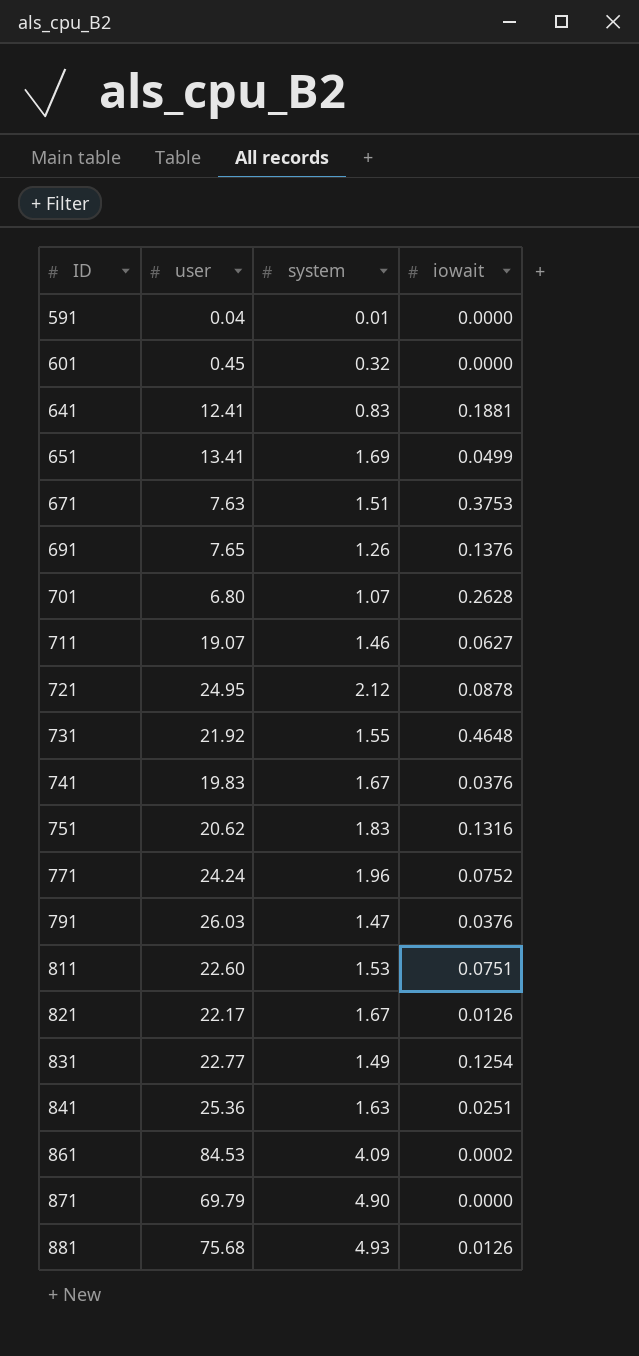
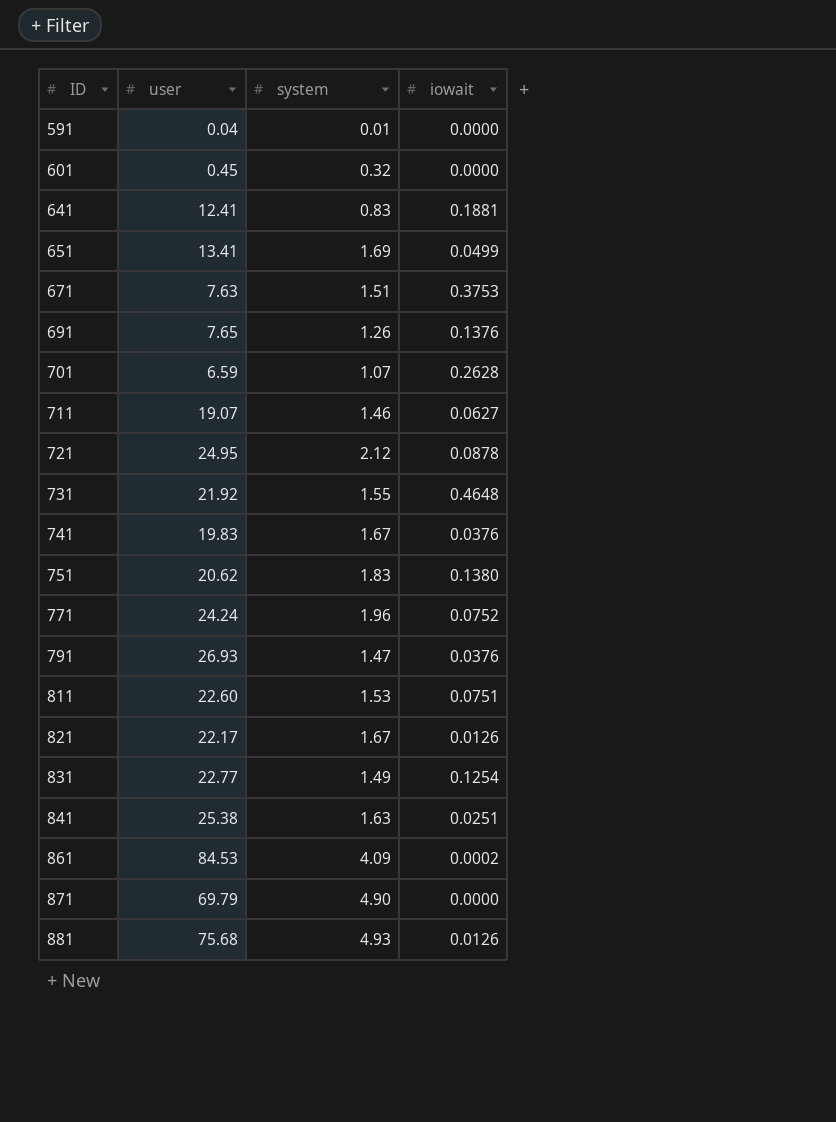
701 | user: 6.80 -> 6.59
751 | iowait: 0.1316 -> 0.1380
791 | user: 26.03 -> 26.93
841 | user: 25.36 -> 25.38

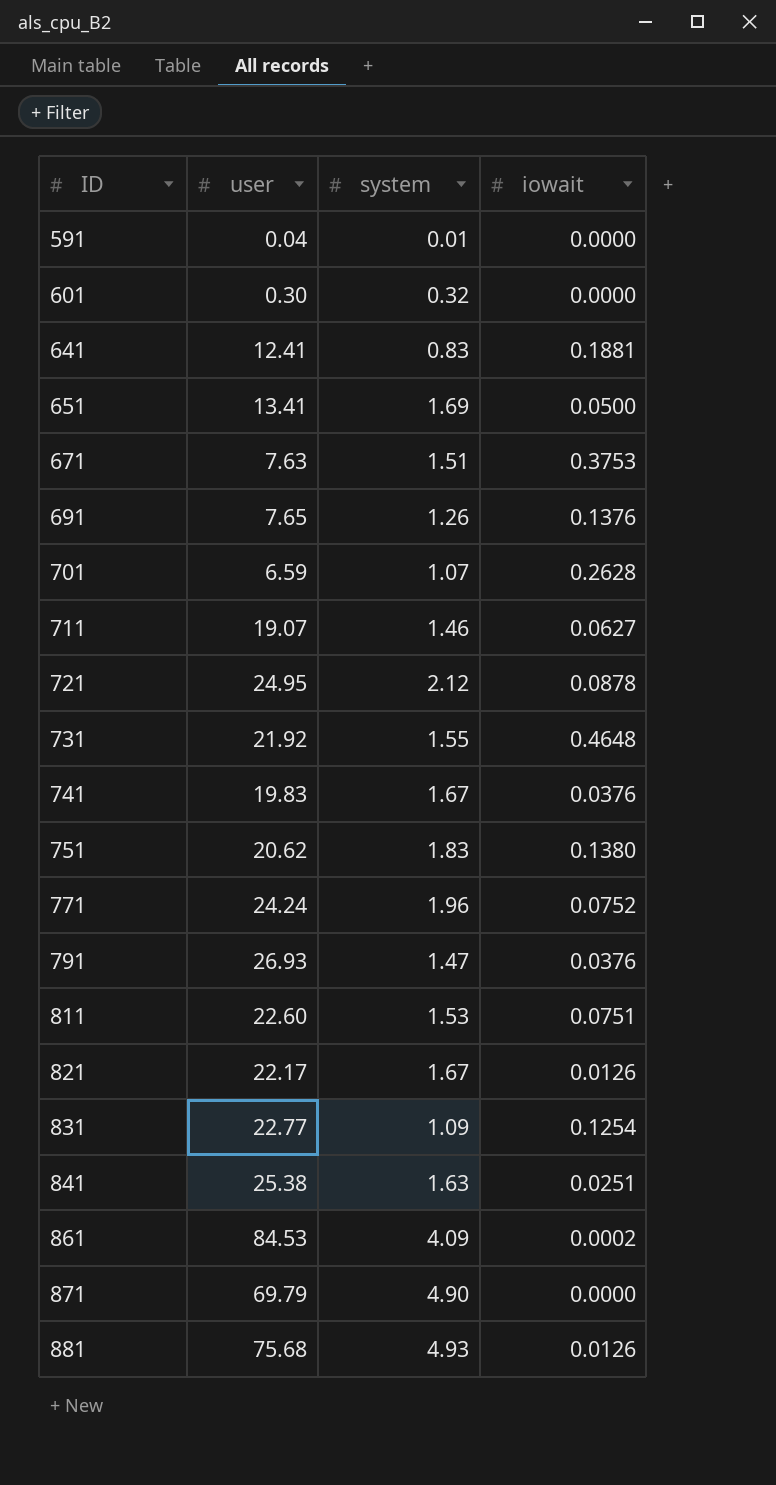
601 | user: 0.45 -> 0.30
651 | iowait: 0.0499 -> 0.0500
831 | system: 1.49 -> 1.09

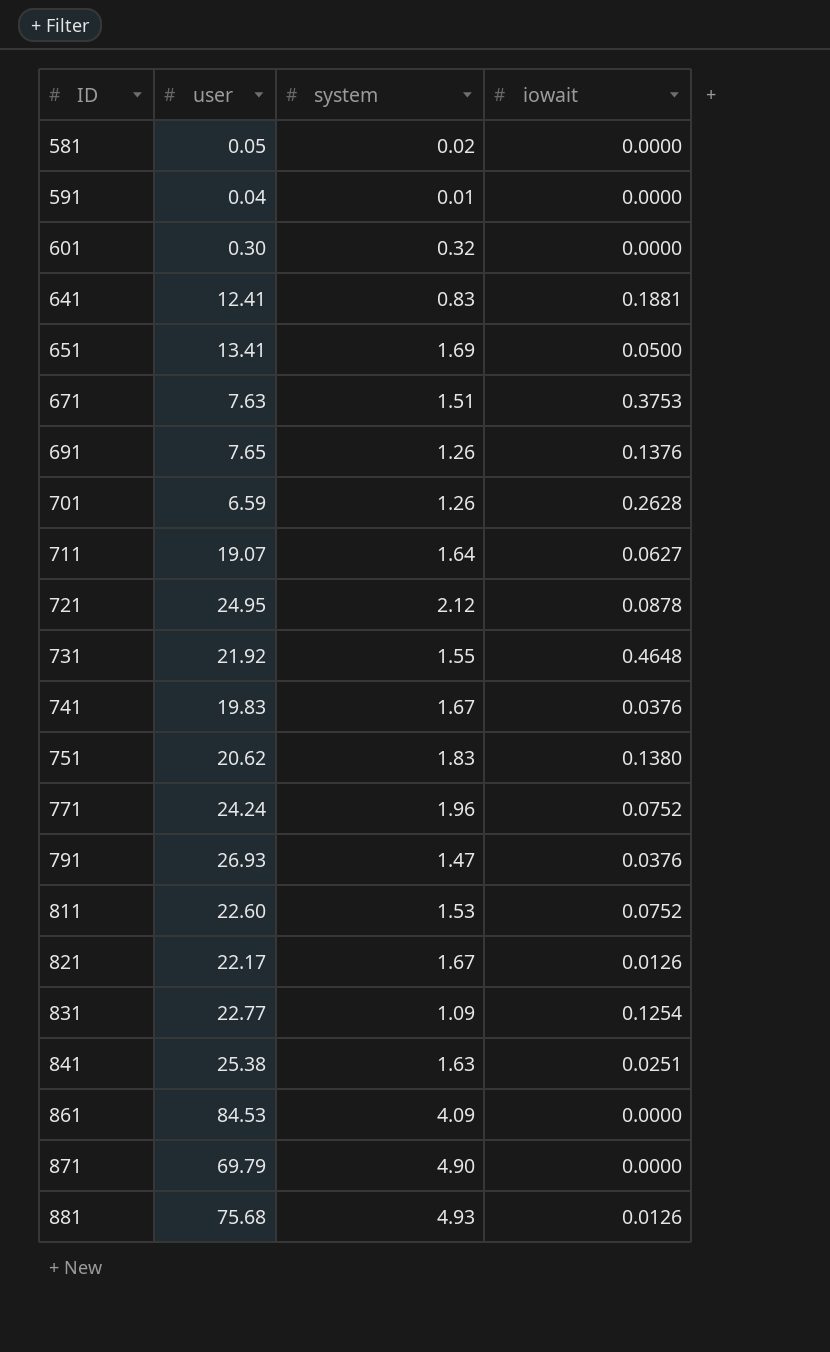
row 581: none -> 0.05 | 0.02 | 0.0000
701 | system: 1.07 -> 1.26
711 | system: 1.46 -> 1.64
811 | iowait: 0.0751 -> 0.0752
861 | iowait: 0.0002 -> 0.0000

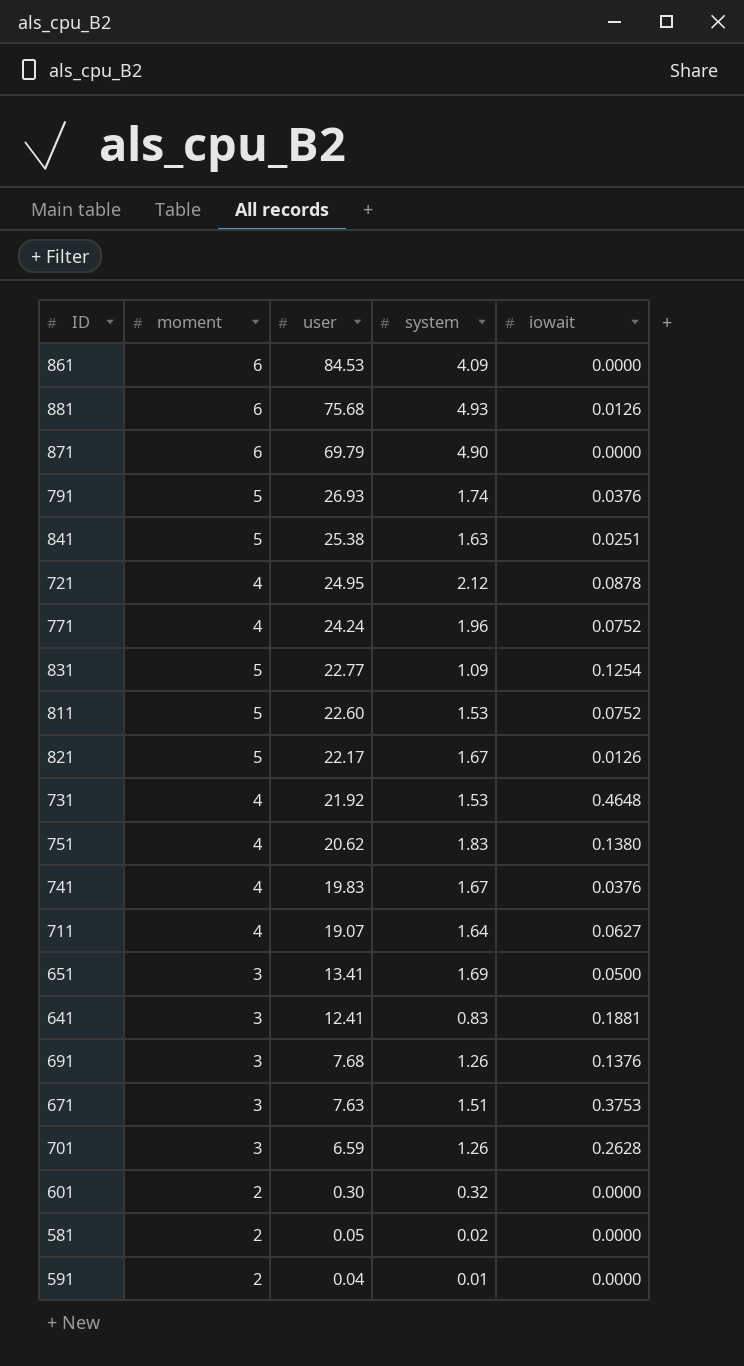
row order: ID ascending -> user descending
column moment | position: none -> 2
791 | system: 1.47 -> 1.74
731 | system: 1.55 -> 1.53
691 | user: 7.65 -> 7.68

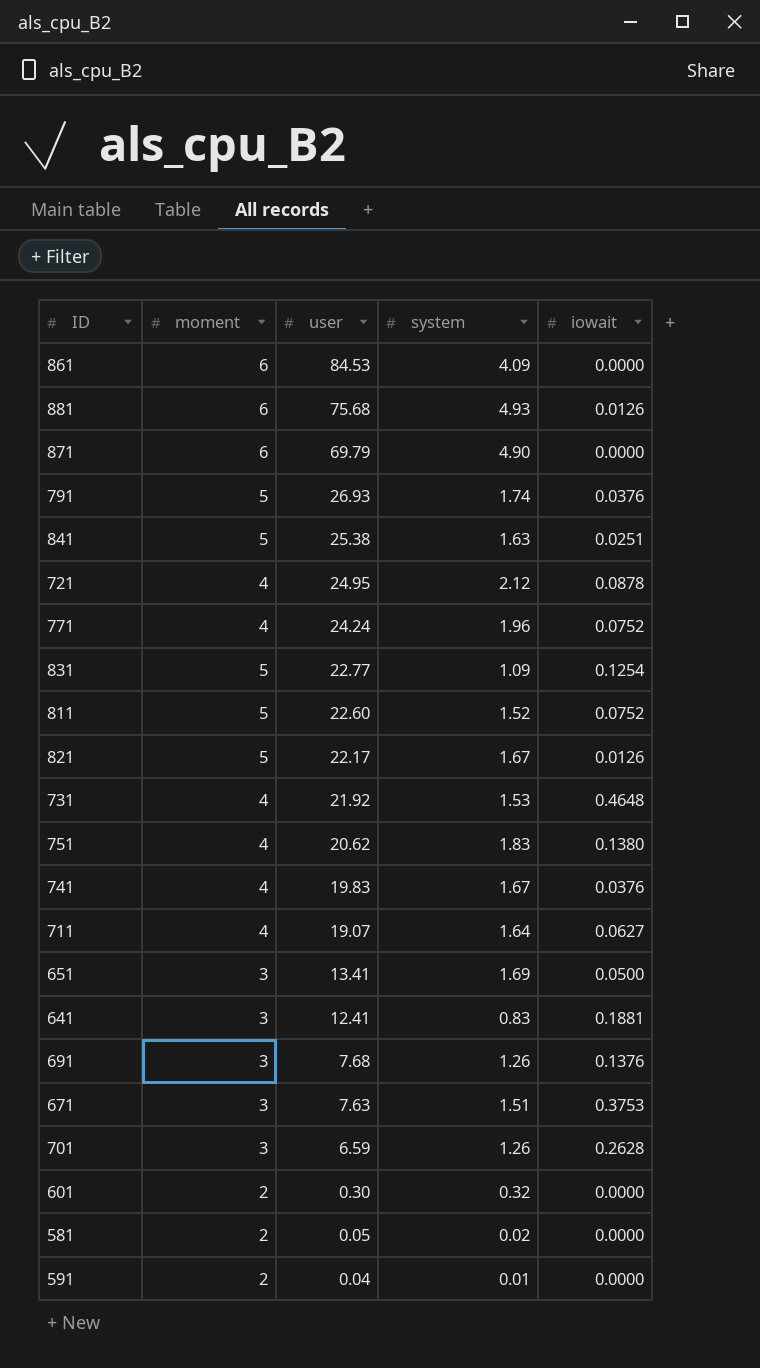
811 | system: 1.53 -> 1.52

